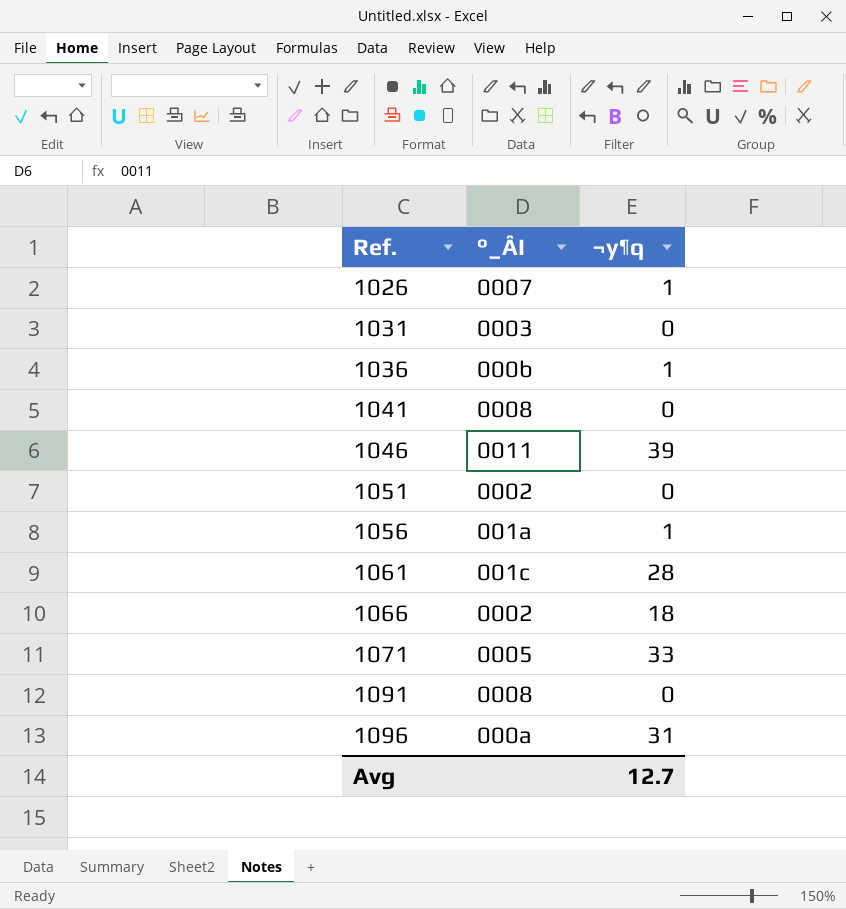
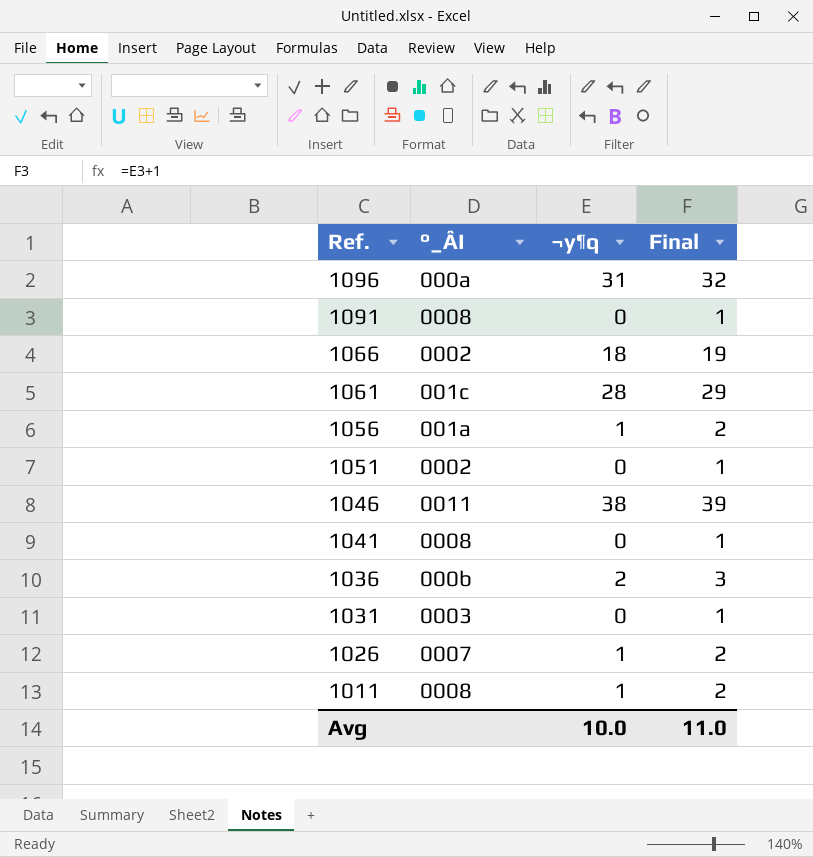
row order: Ref. ascending -> Ref. descending
column Final | formula: none -> [¬y¶q] + 1
row 1071: 0005 | 33 -> none
1046 | ¬y¶q: 39 -> 38
1036 | ¬y¶q: 1 -> 2
row 1011: none -> 0008 | 1 | 2
Avg | ¬y¶q: 12.7 -> 10.0

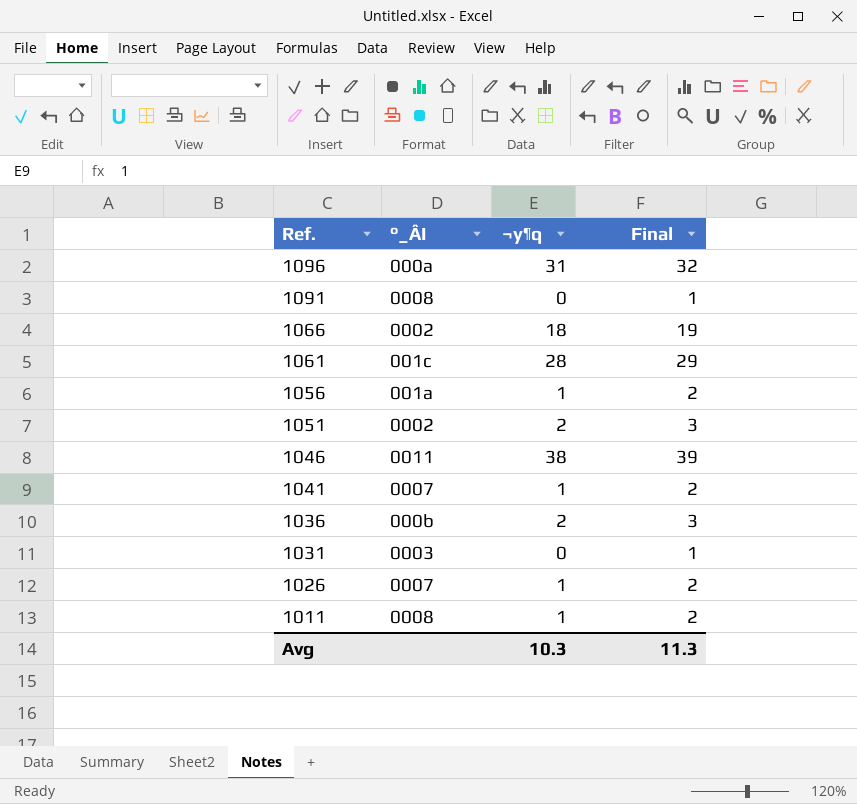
1051 | ¬y¶q: 0 -> 2
1051 | Final: 1 -> 3
1041 | °_ÂI: 0008 -> 0007
1041 | ¬y¶q: 0 -> 1
1041 | Final: 1 -> 2
Avg | ¬y¶q: 10.0 -> 10.3
Avg | Final: 11.0 -> 11.3

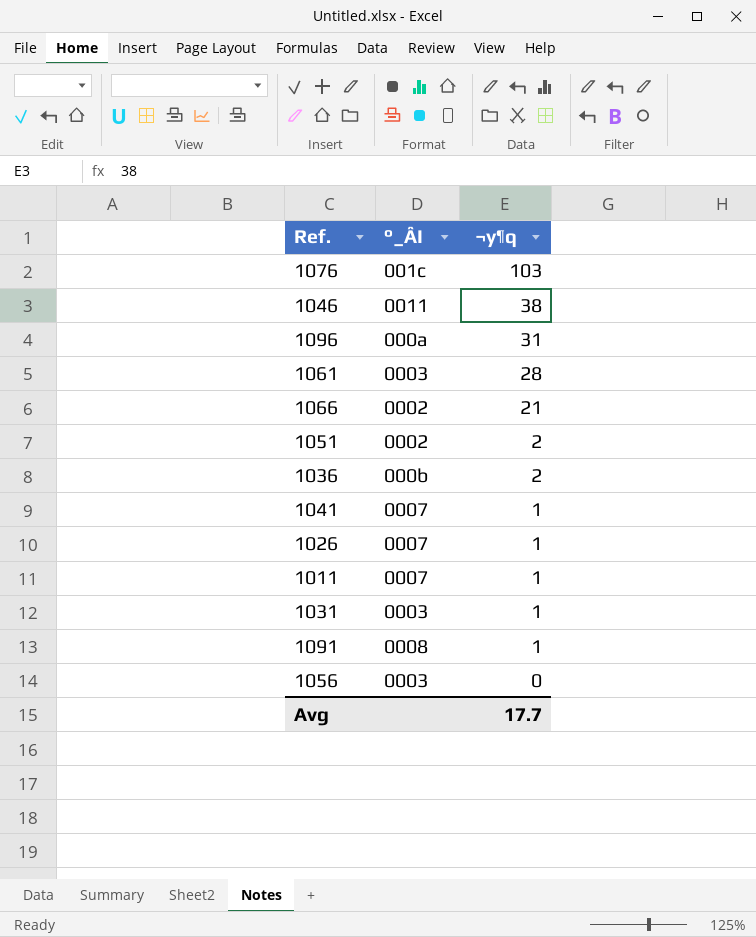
row order: Ref. descending -> ¬y¶q descending
column Final | formula: [¬y¶q] + 1 -> none
row 1076: none -> 001c | 103
1061 | °_ÂI: 001c -> 0003
1066 | ¬y¶q: 18 -> 21
1011 | °_ÂI: 0008 -> 0007
1031 | ¬y¶q: 0 -> 1
1091 | ¬y¶q: 0 -> 1
1056 | °_ÂI: 001a -> 0003
1056 | ¬y¶q: 1 -> 0
Avg | ¬y¶q: 10.3 -> 17.7

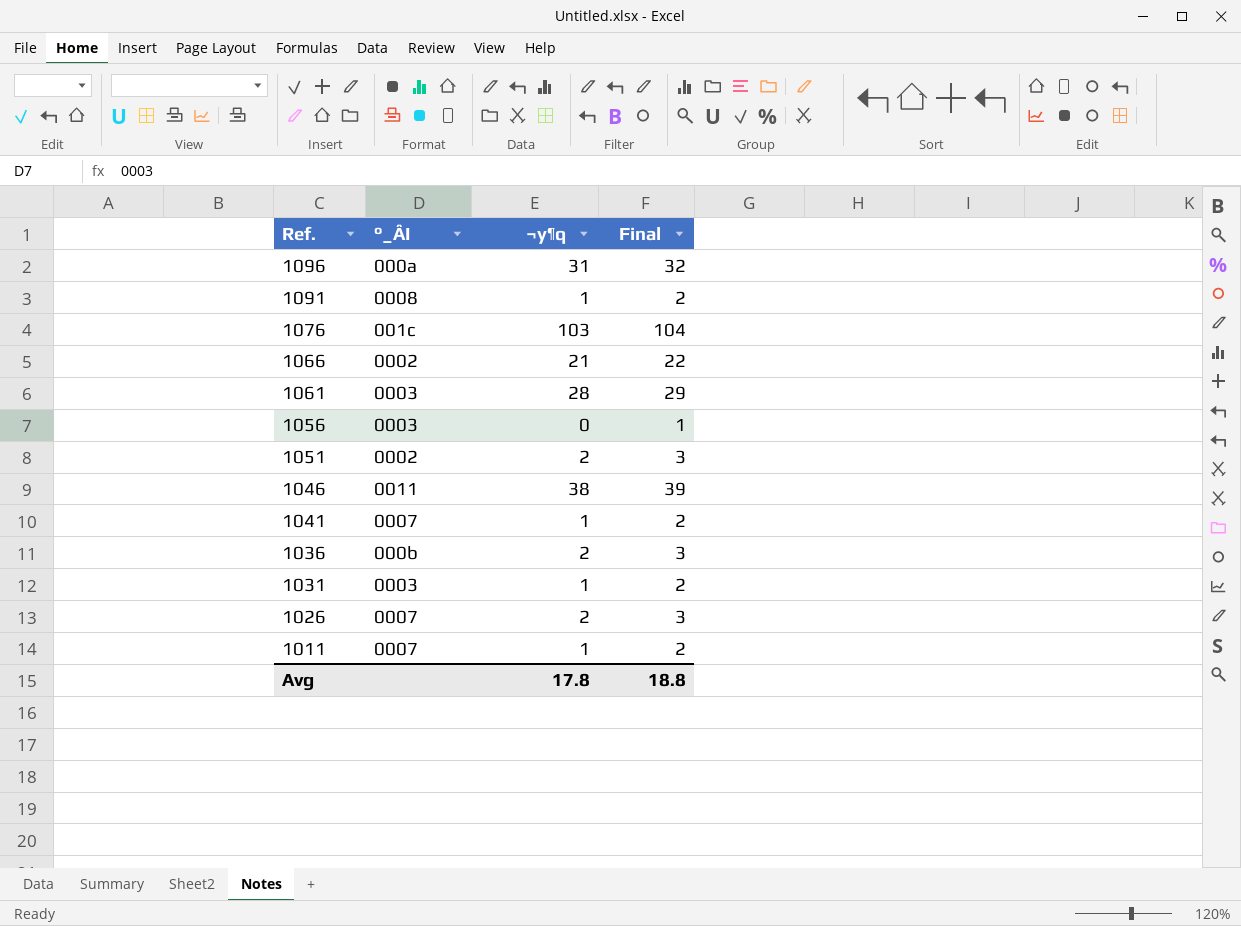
row order: ¬y¶q descending -> Ref. descending
column Final | formula: none -> [¬y¶q] + 1
1026 | ¬y¶q: 1 -> 2
Avg | ¬y¶q: 17.7 -> 17.8

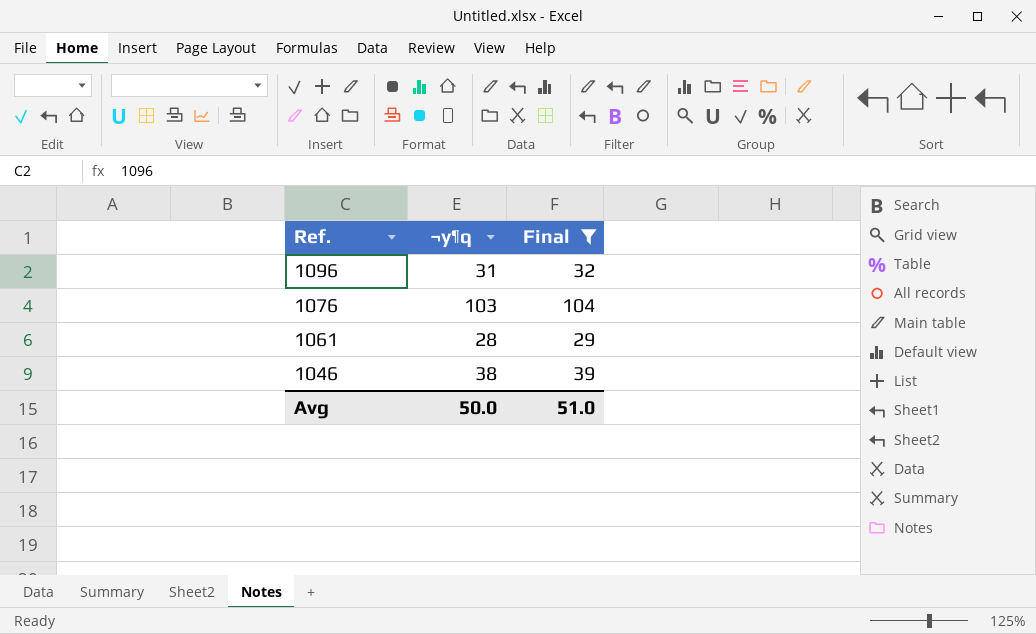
filter: none -> Final >= 29
column °_ÂI | position: 2 -> none
Avg | ¬y¶q: 17.8 -> 50.0
Avg | Final: 18.8 -> 51.0

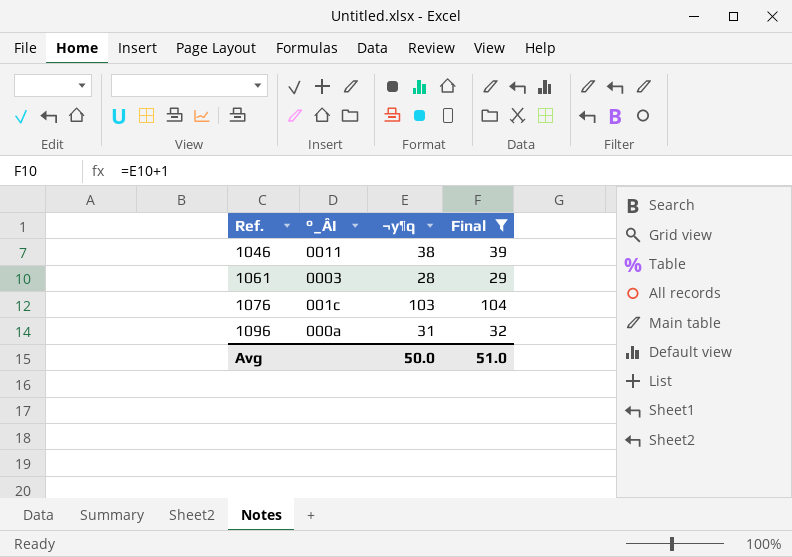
row order: Ref. descending -> Ref. ascending
column °_ÂI | position: none -> 2

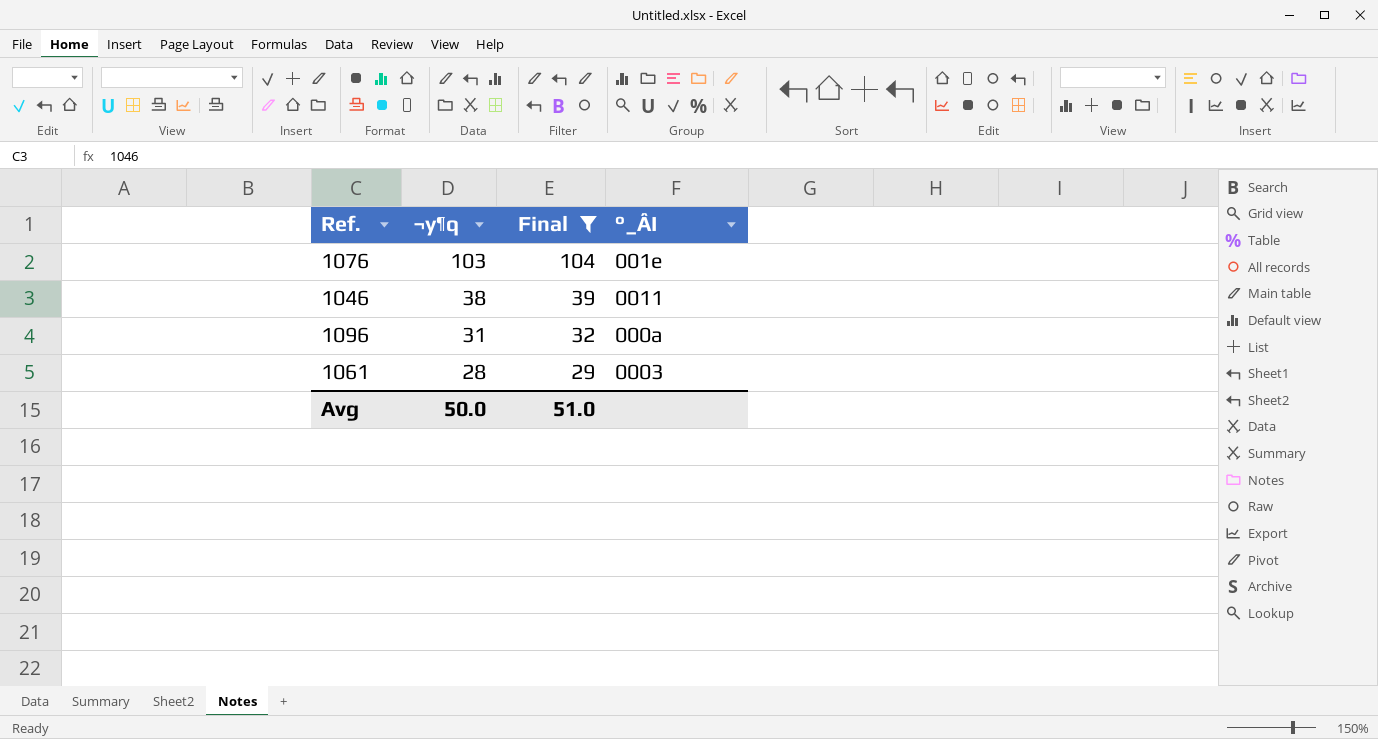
row order: Ref. ascending -> ¬y¶q descending
column °_ÂI | position: 2 -> 4
1076 | °_ÂI: 001c -> 001e

